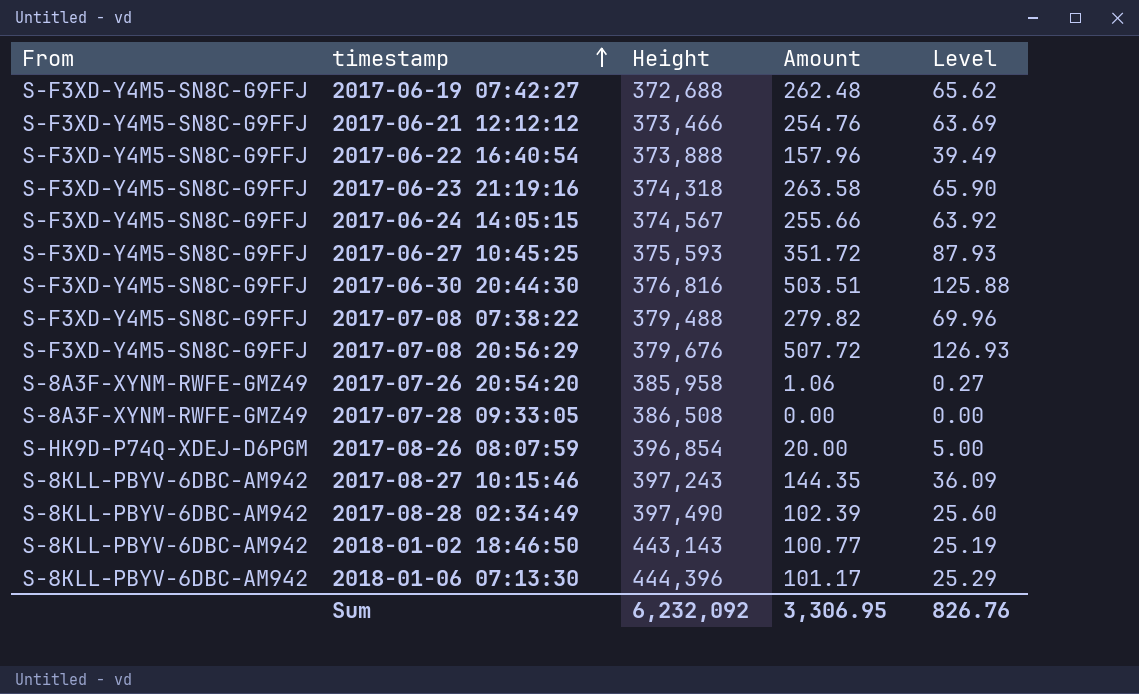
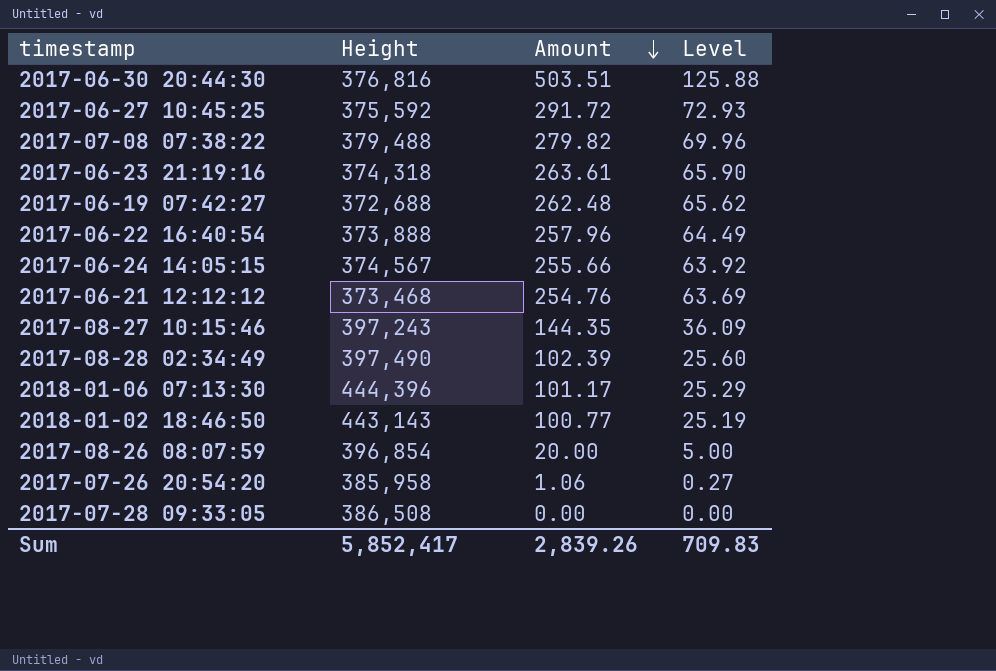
row order: timestamp ascending -> Amount descending
column From | position: 1 -> none
row 2017-07-08 20:56:29: S-F3XD-Y4M5-SN8C-G9FFJ | 379,676 | 507.72 | 126.93 -> none
2017-06-27 10:45:25 | Height: 375,593 -> 375,592
2017-06-27 10:45:25 | Amount: 351.72 -> 291.72
2017-06-27 10:45:25 | Level: 87.93 -> 72.93
2017-06-23 21:19:16 | Amount: 263.58 -> 263.61
2017-06-22 16:40:54 | Amount: 157.96 -> 257.96
2017-06-22 16:40:54 | Level: 39.49 -> 64.49
2017-06-21 12:12:12 | Height: 373,466 -> 373,468
Sum | Height: 6,232,092 -> 5,852,417
Sum | Amount: 3,306.95 -> 2,839.26
Sum | Level: 826.76 -> 709.83

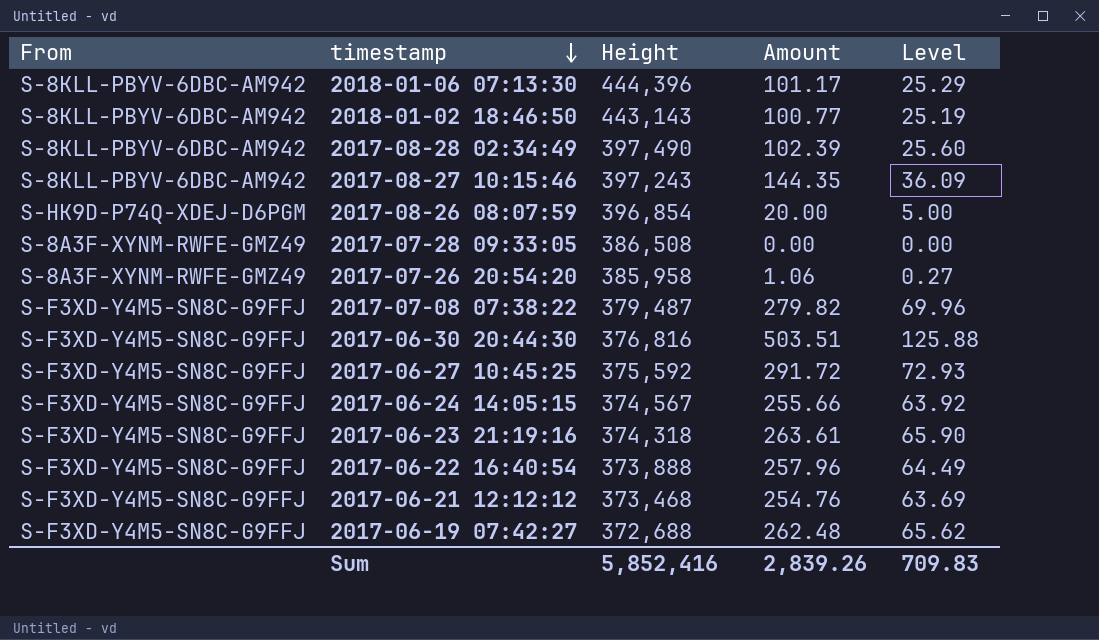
row order: Amount descending -> timestamp descending
column From | position: none -> 1
2017-07-08 07:38:22 | Height: 379,488 -> 379,487
Sum | Height: 5,852,417 -> 5,852,416

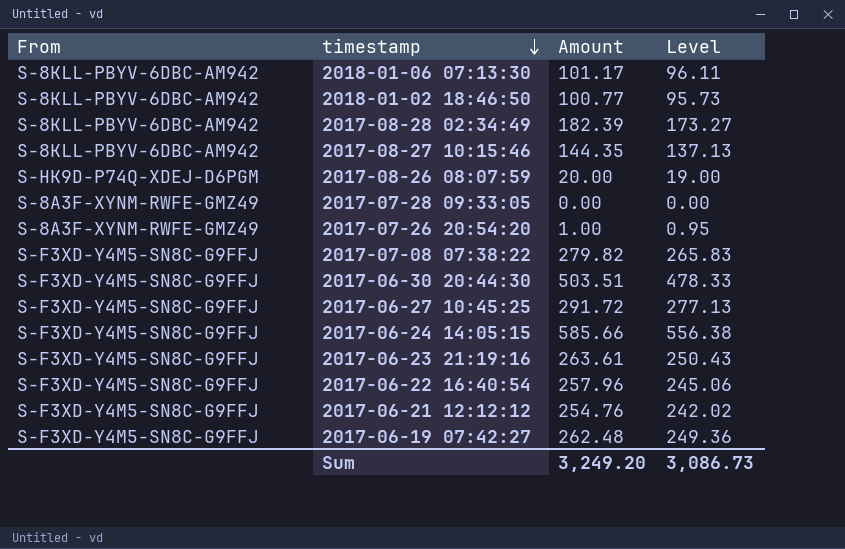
column Height | position: 3 -> none
column Level | formula: [Amount] * 0.25 -> [Amount] * 0.95
2017-08-28 02:34:49 | Amount: 102.39 -> 182.39
2017-07-26 20:54:20 | Amount: 1.06 -> 1.00
2017-06-24 14:05:15 | Amount: 255.66 -> 585.66
Sum | Amount: 2,839.26 -> 3,249.20
Sum | Level: 709.83 -> 3,086.73

